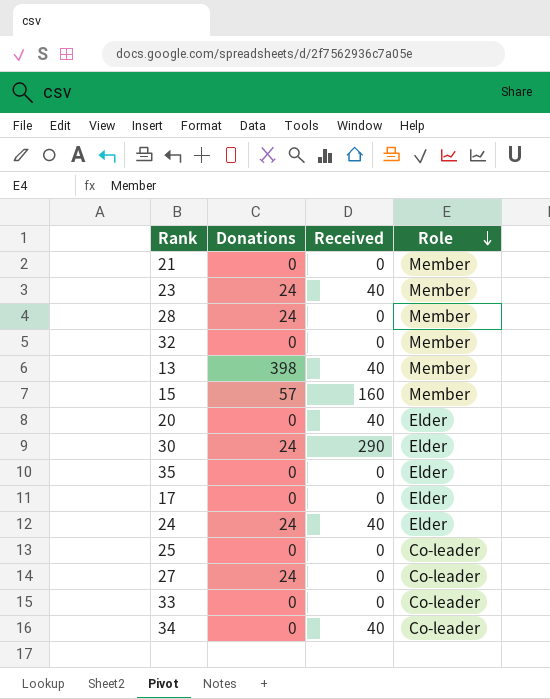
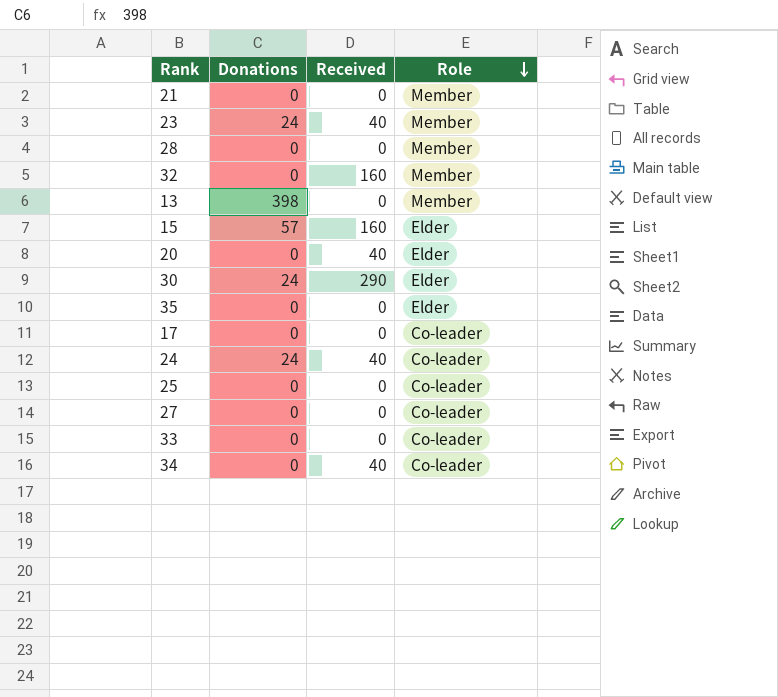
28 | Donations: 24 -> 0
32 | Received: 0 -> 160
13 | Received: 40 -> 0
15 | Role: Member -> Elder
17 | Role: Elder -> Co-leader
24 | Role: Elder -> Co-leader
27 | Donations: 24 -> 0

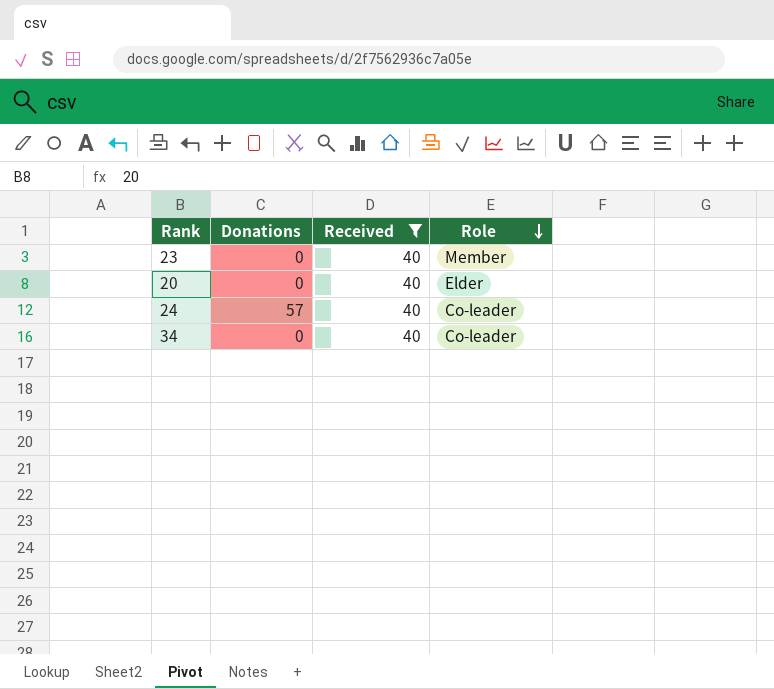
filter: none -> Received = 40
23 | Donations: 24 -> 0
24 | Donations: 24 -> 57

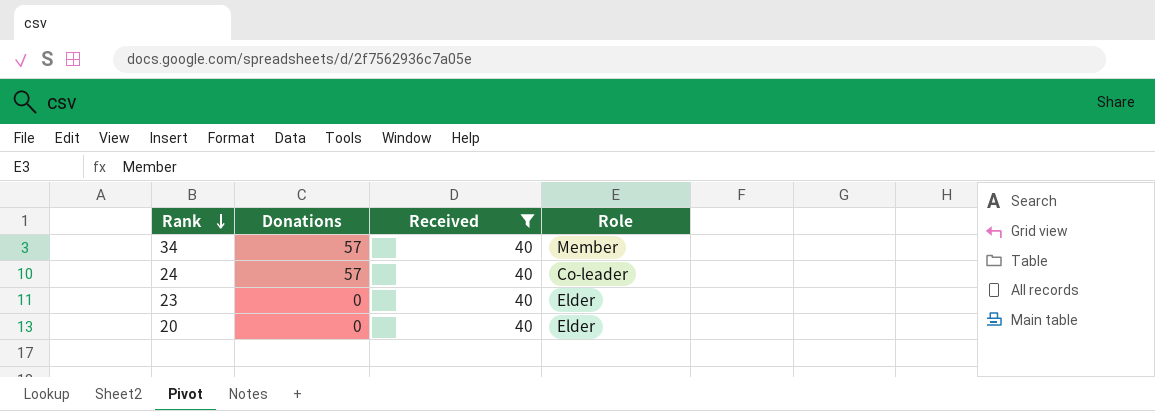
row order: Role descending -> Rank descending
34 | Donations: 0 -> 57
34 | Role: Co-leader -> Member
23 | Role: Member -> Elder

